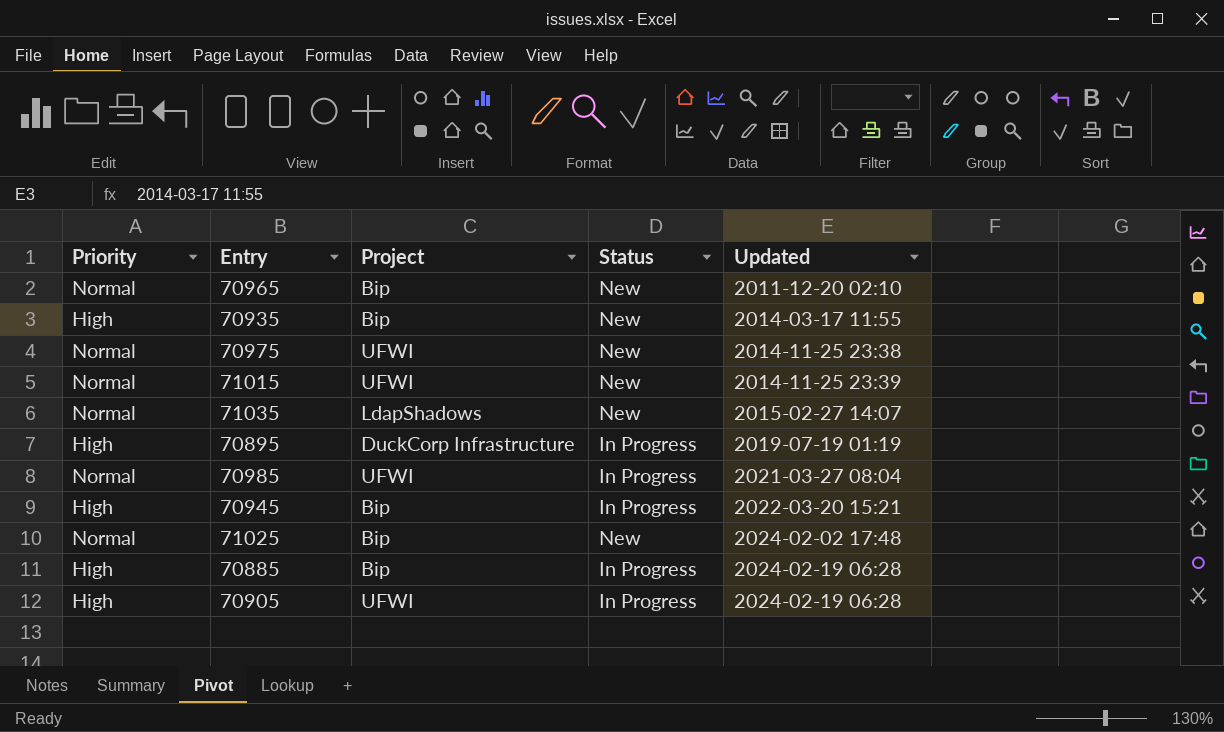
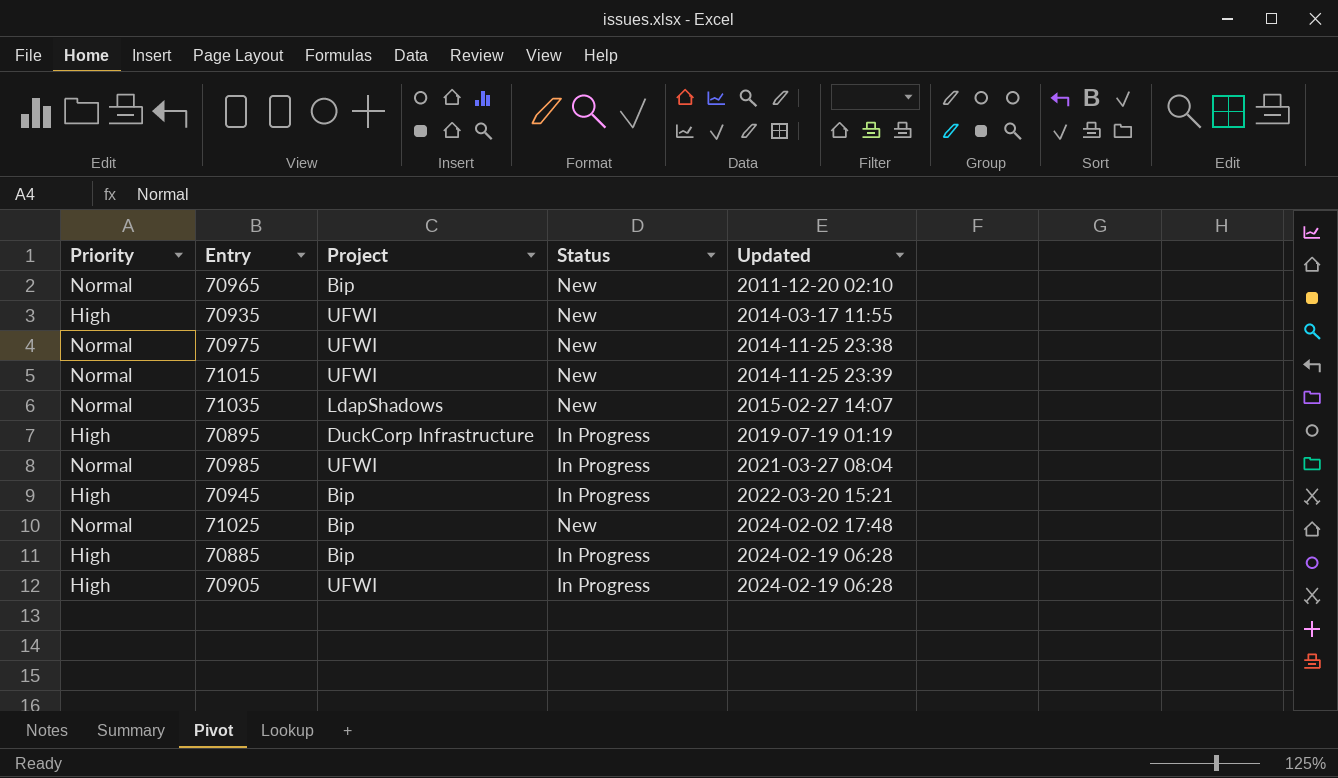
70935 | Project: Bip -> UFWI

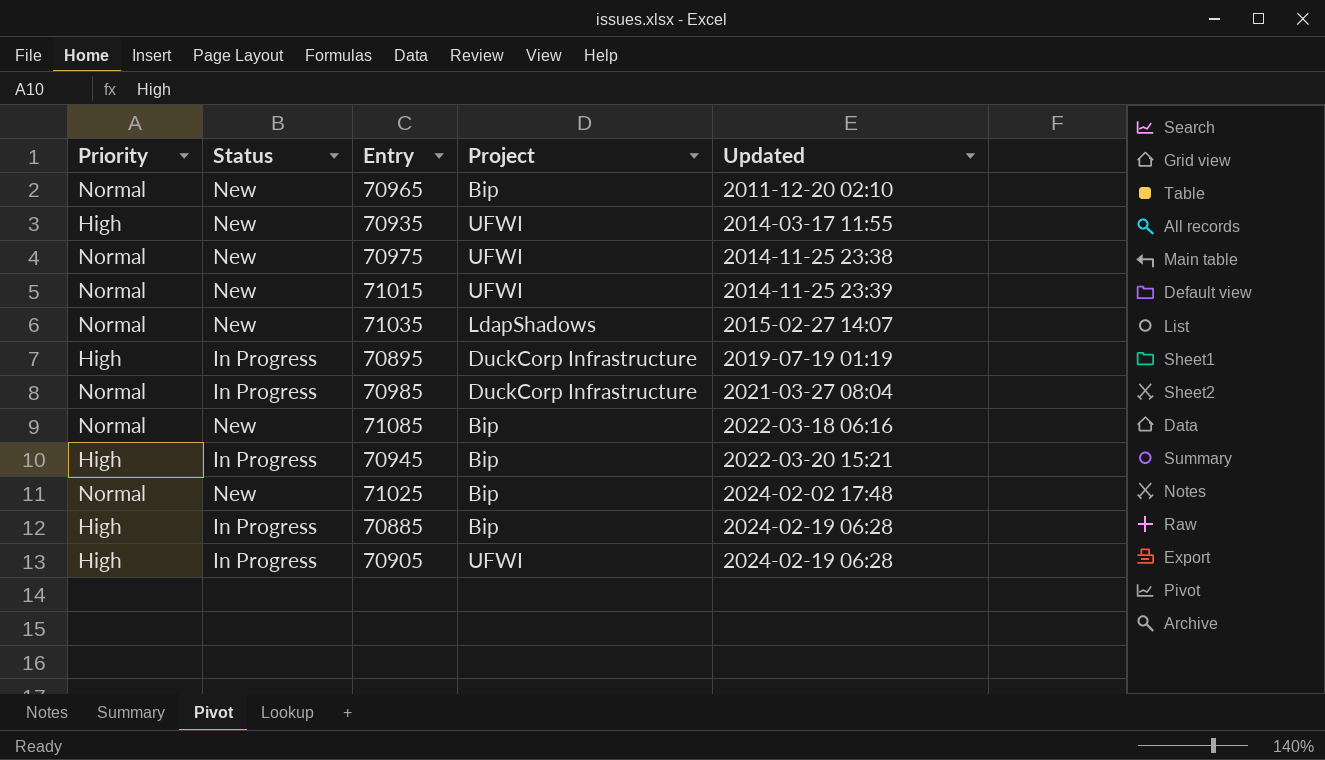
column Status | position: 4 -> 2
70985 | Project: UFWI -> DuckCorp Infrastructure
row 71085: none -> Normal | New | Bip | 2022-03-18 06:16

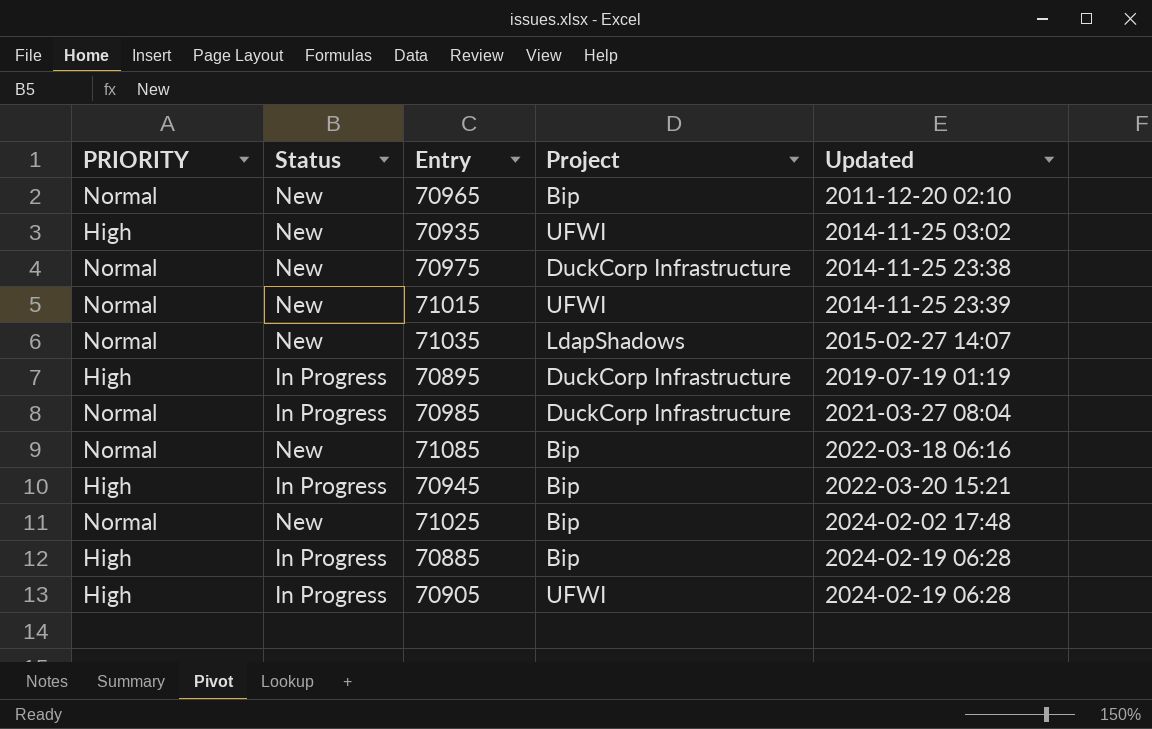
column name: Priority -> PRIORITY
70935 | Updated: 2014-03-17 11:55 -> 2014-11-25 03:02
70975 | Project: UFWI -> DuckCorp Infrastructure

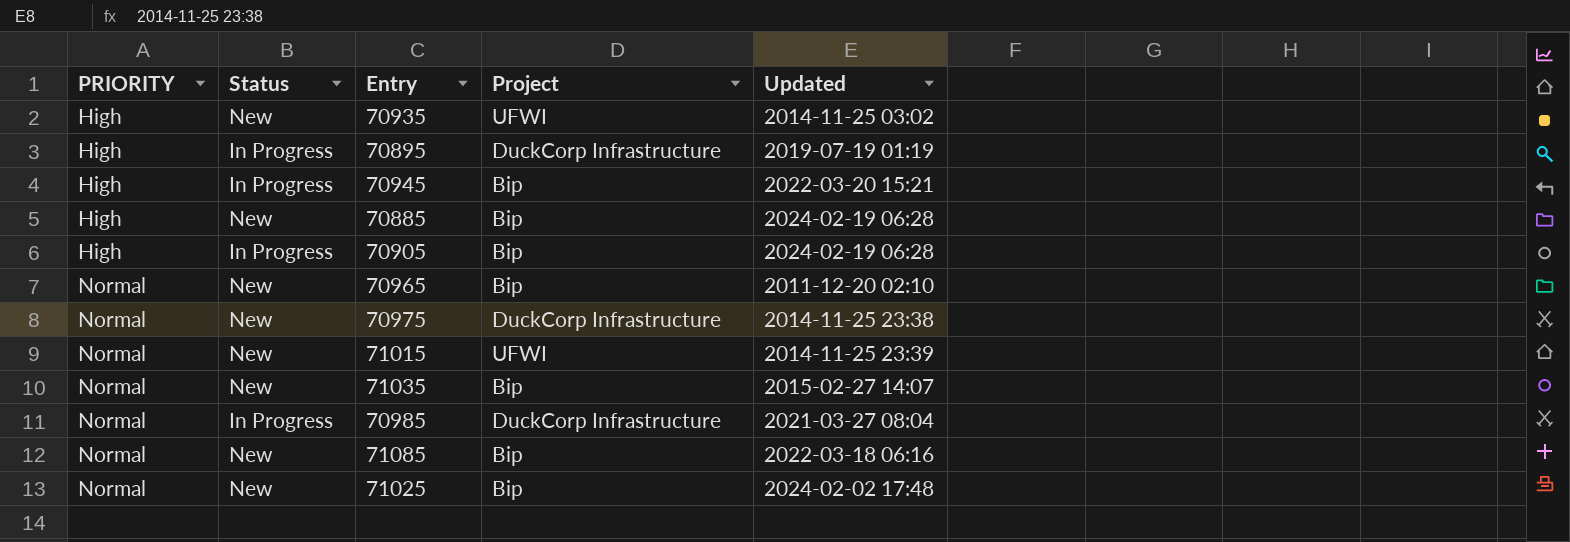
row order: Updated ascending -> PRIORITY ascending
70885 | Status: In Progress -> New
70905 | Project: UFWI -> Bip
71035 | Project: LdapShadows -> Bip

